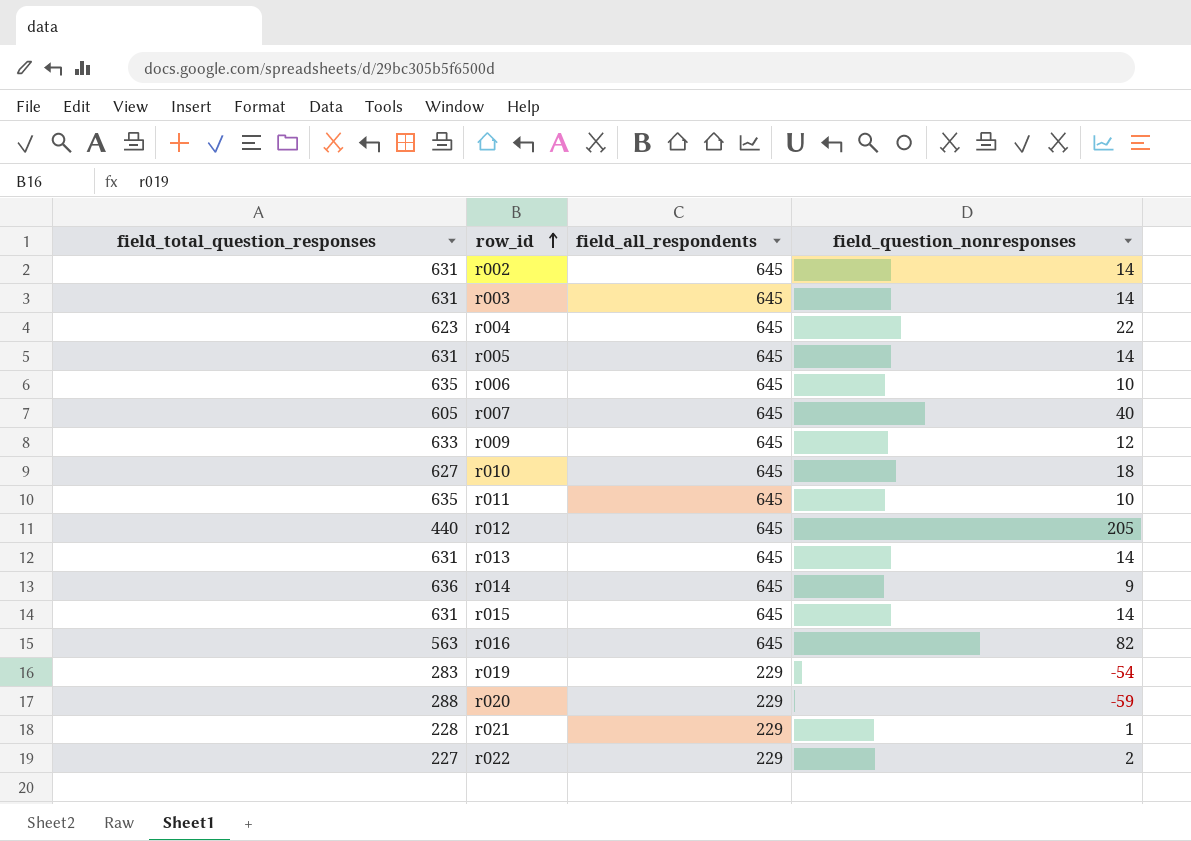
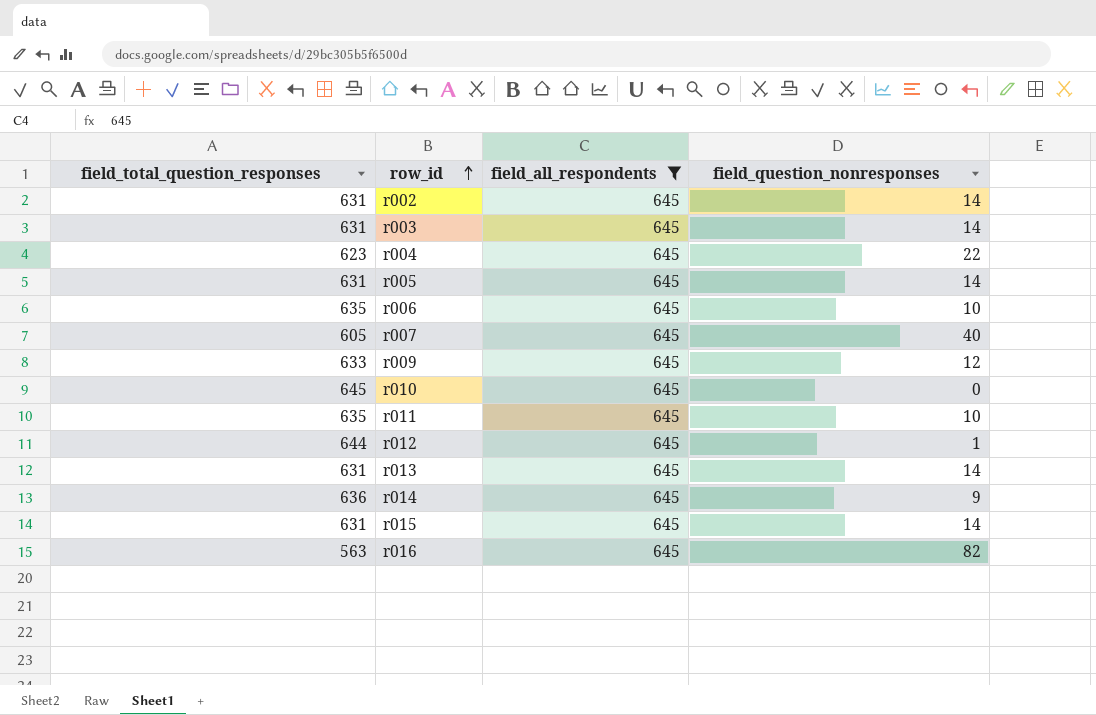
filter: none -> field_all_respondents = 645
r010 | field_total_question_responses: 627 -> 645
r010 | field_question_nonresponses: 18 -> 0
r012 | field_total_question_responses: 440 -> 644
r012 | field_question_nonresponses: 205 -> 1

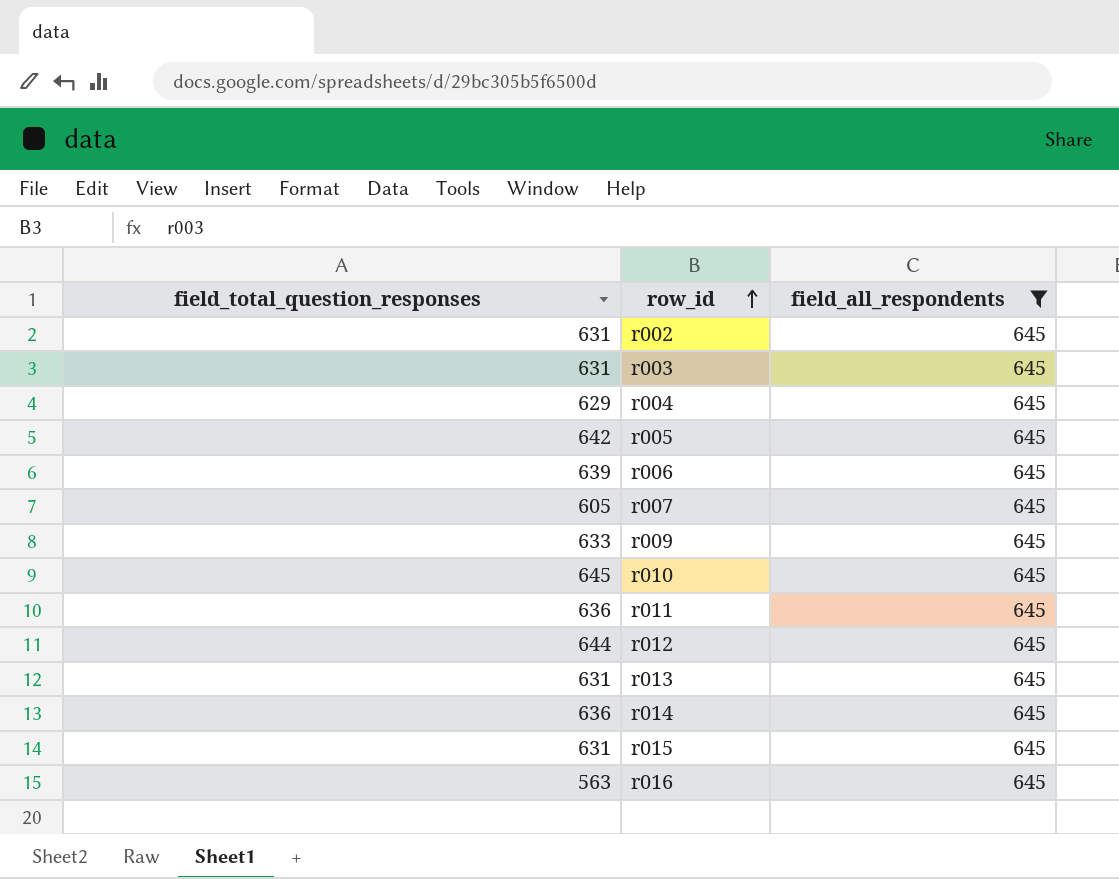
column field_question_nonresponses | formula: [field_all_respondents] - [field_total_question_responses] -> none
r004 | field_total_question_responses: 623 -> 629
r005 | field_total_question_responses: 631 -> 642
r006 | field_total_question_responses: 635 -> 639
r011 | field_total_question_responses: 635 -> 636

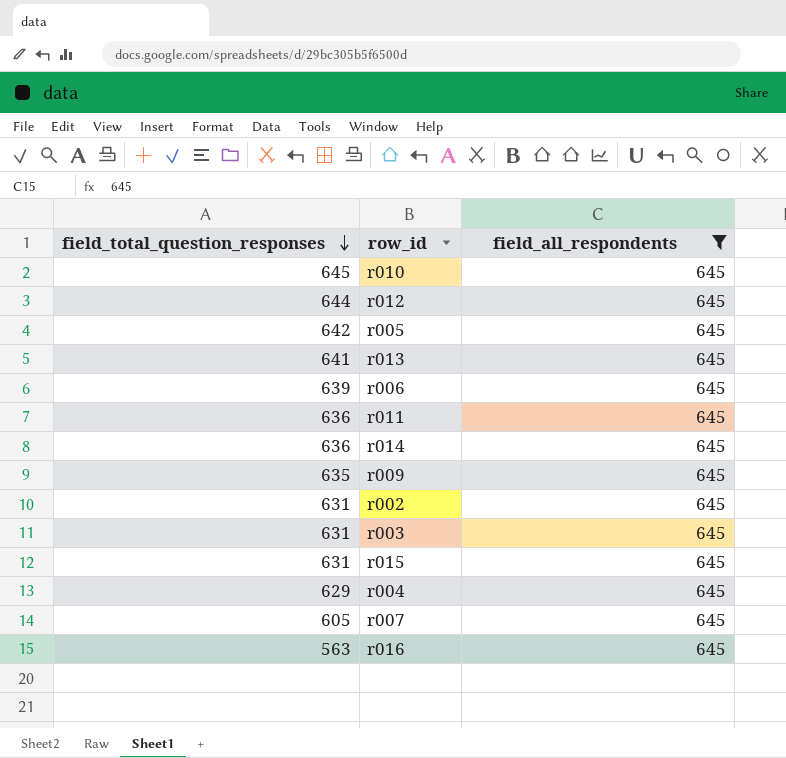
row order: row_id ascending -> field_total_question_responses descending
r013 | field_total_question_responses: 631 -> 641
r009 | field_total_question_responses: 633 -> 635

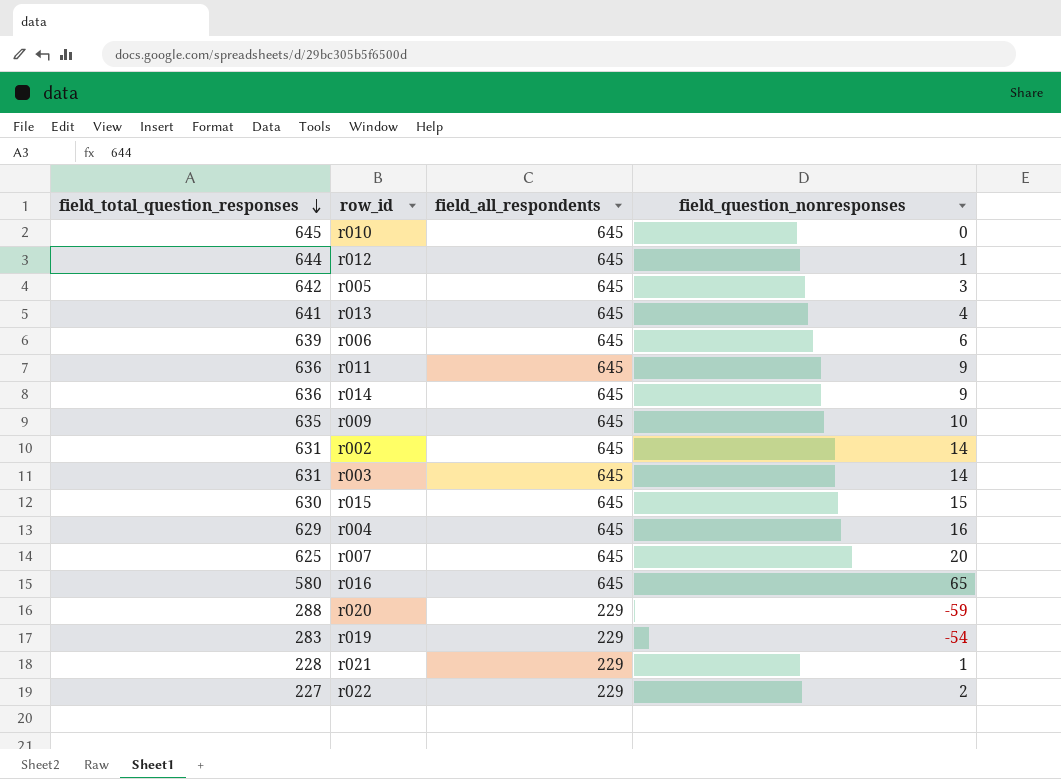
filter: field_all_respondents = 645 -> none
column field_question_nonresponses | formula: none -> [field_all_respondents] - [field_total_question_responses]
r015 | field_total_question_responses: 631 -> 630
r007 | field_total_question_responses: 605 -> 625
r016 | field_total_question_responses: 563 -> 580

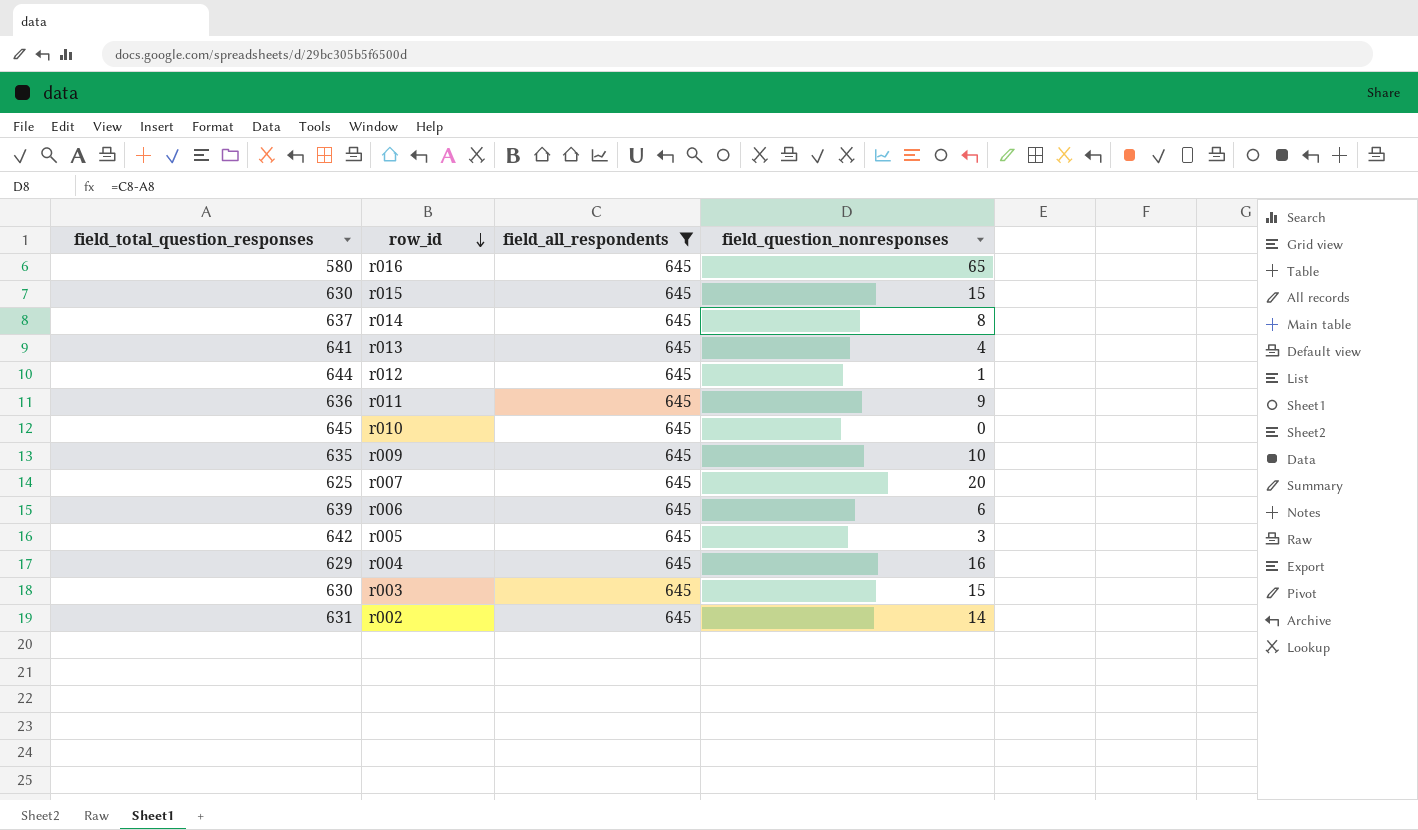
filter: none -> field_all_respondents = 645
row order: field_total_question_responses descending -> row_id descending
r014 | field_total_question_responses: 636 -> 637
r014 | field_question_nonresponses: 9 -> 8
r003 | field_total_question_responses: 631 -> 630
r003 | field_question_nonresponses: 14 -> 15

